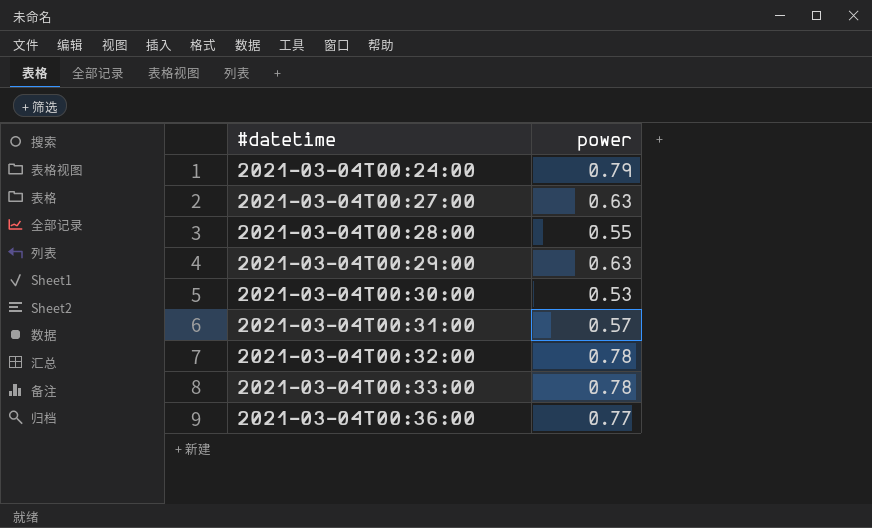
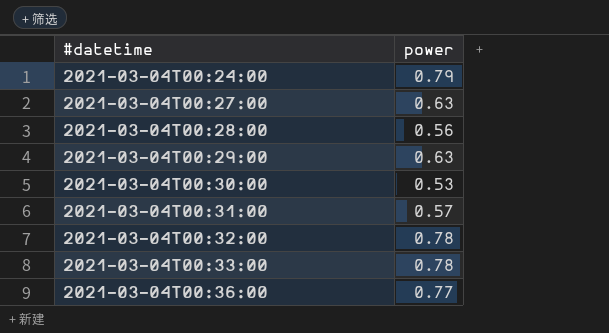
2021-03-04T00:28:00 | power: 0.55 -> 0.56

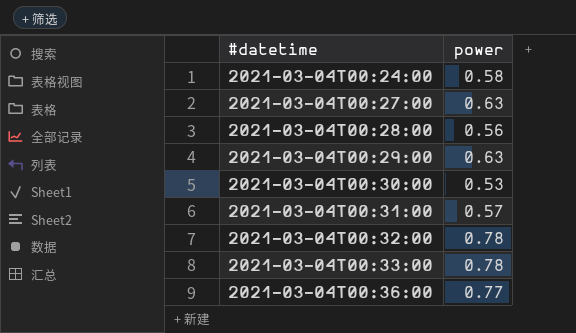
2021-03-04T00:24:00 | power: 0.79 -> 0.58

